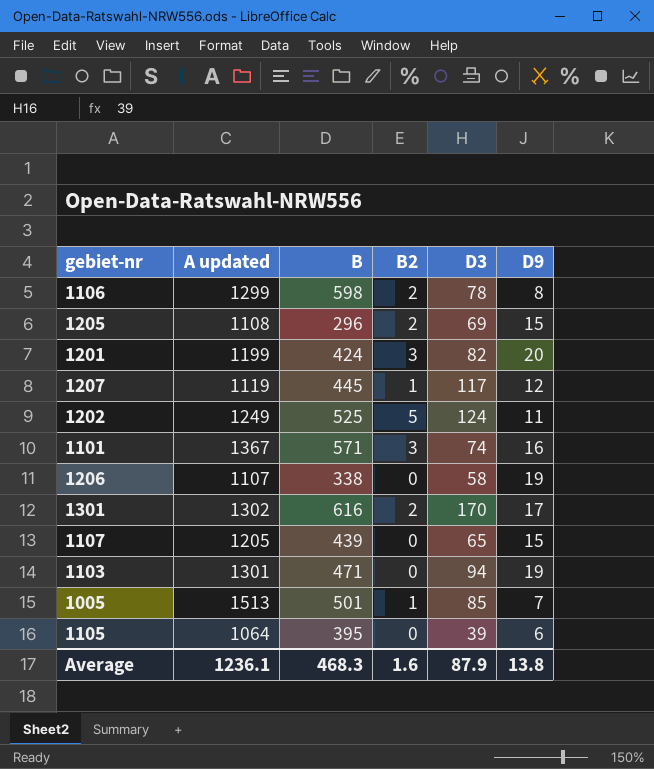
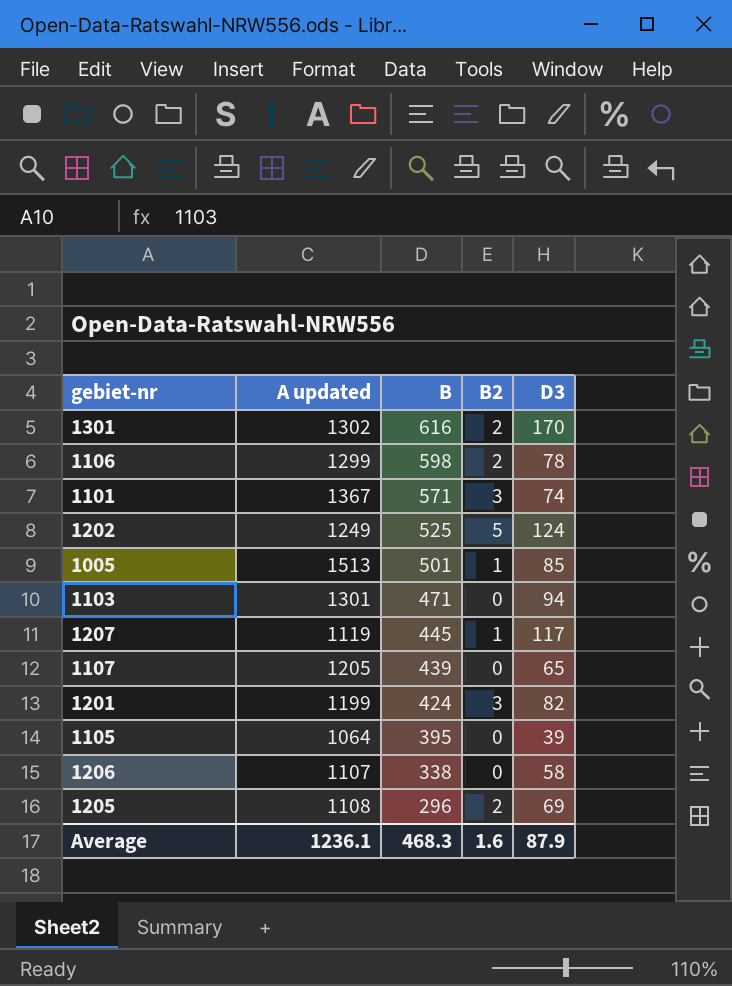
row order: none -> B descending
column D9 | position: 6 -> none

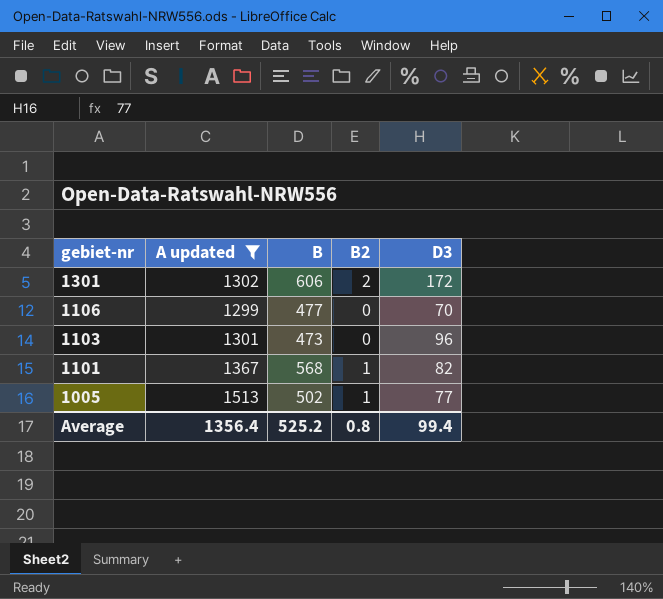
filter: none -> A updated >= 1299
row order: B descending -> gebiet-nr descending
1301 | B: 616 -> 606
1301 | D3: 170 -> 172
1106 | B: 598 -> 477
1106 | B2: 2 -> 0
1106 | D3: 78 -> 70
1103 | B: 471 -> 473
1103 | D3: 94 -> 96
1101 | B: 571 -> 568
1101 | B2: 3 -> 1
1101 | D3: 74 -> 82
1005 | B: 501 -> 502
1005 | D3: 85 -> 77
Average | A updated: 1236.1 -> 1356.4
Average | B: 468.3 -> 525.2
Average | B2: 1.6 -> 0.8
Average | D3: 87.9 -> 99.4

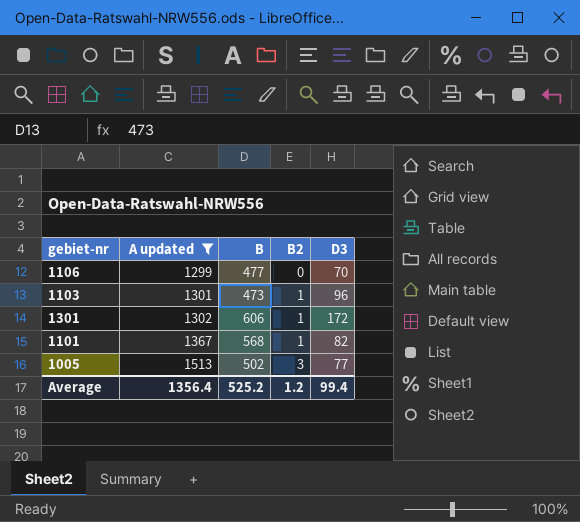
row order: gebiet-nr descending -> A updated ascending
1103 | B2: 0 -> 1
1301 | B2: 2 -> 1
1005 | B2: 1 -> 3
Average | B2: 0.8 -> 1.2

